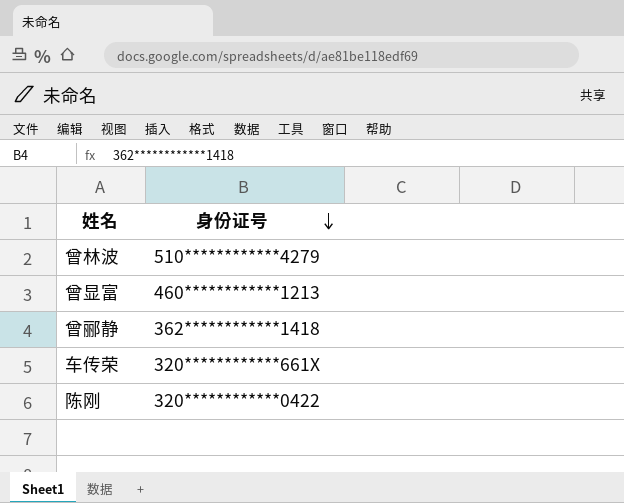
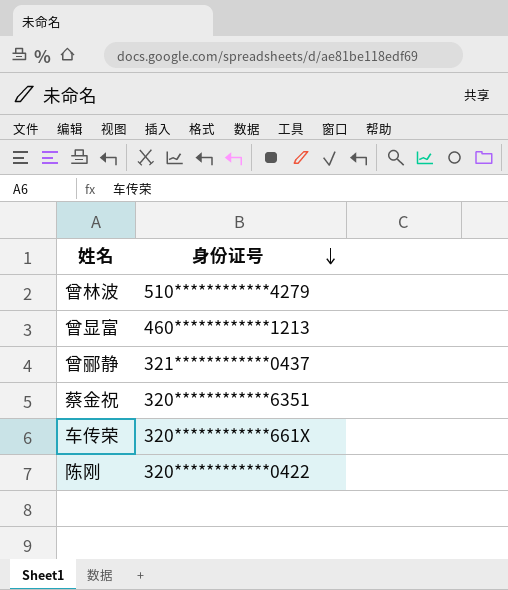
曾郦静 | 身份证号: 362************1418 -> 321************0437
row 蔡金祝: none -> 320************6351

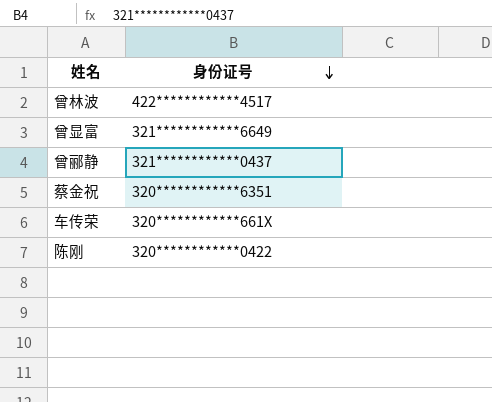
曾林波 | 身份证号: 510************4279 -> 422************4517
曾显富 | 身份证号: 460************1213 -> 321************6649

